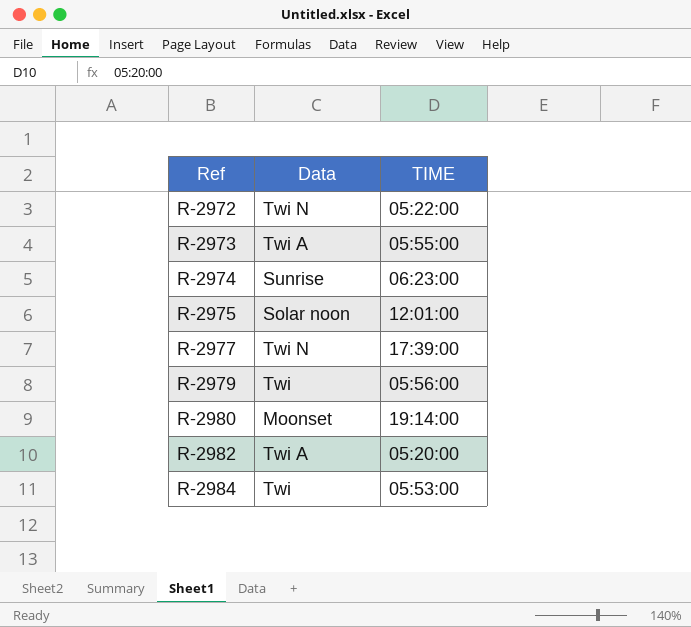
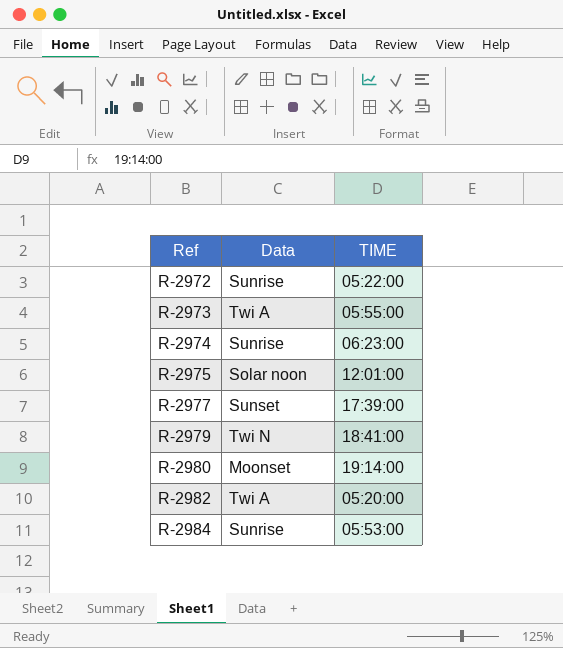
R-2972 | Data: Twi N -> Sunrise
R-2977 | Data: Twi N -> Sunset
R-2979 | Data: Twi -> Twi N
R-2979 | TIME: 05:56:00 -> 18:41:00
R-2984 | Data: Twi -> Sunrise

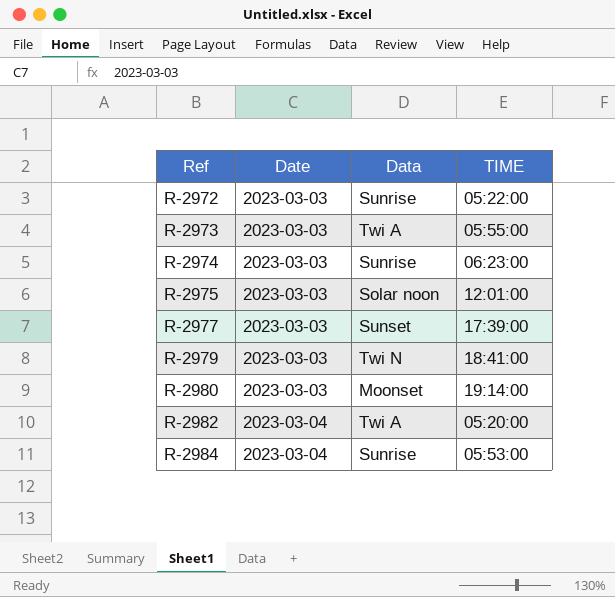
column Date | position: none -> 2

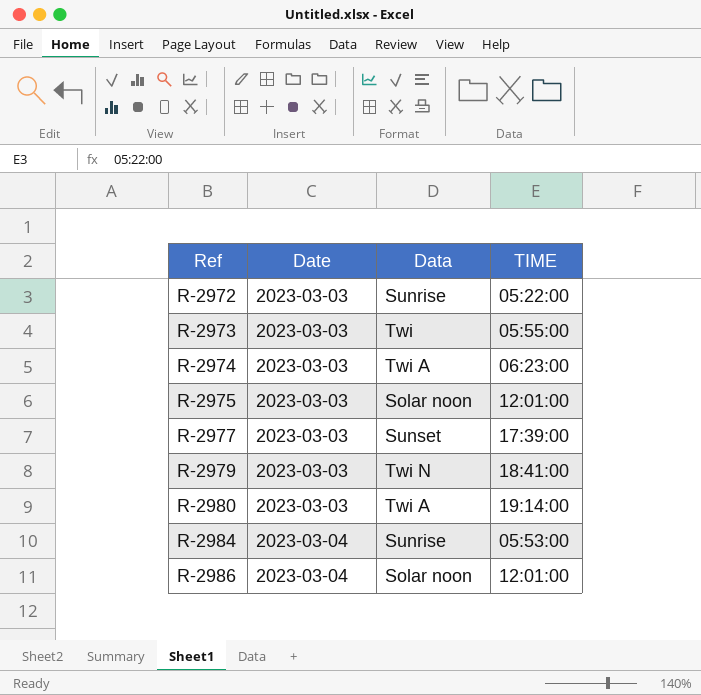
row R-2982: 2023-03-04 | Twi A | 05:20:00 -> none
R-2973 | Data: Twi A -> Twi
R-2974 | Data: Sunrise -> Twi A
R-2980 | Data: Moonset -> Twi A
row R-2986: none -> 2023-03-04 | Solar noon | 12:01:00

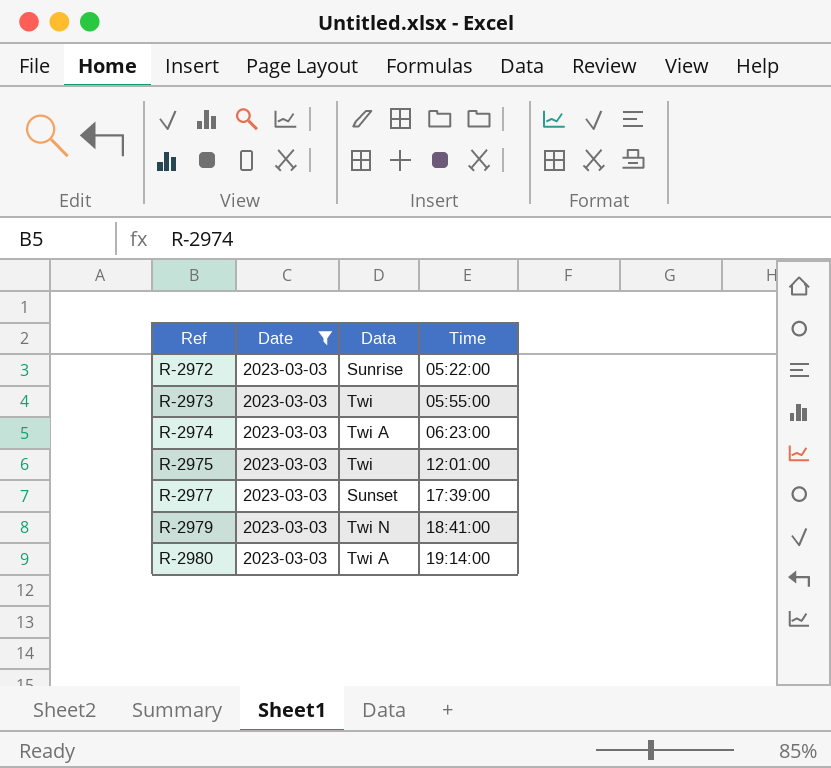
filter: none -> Date = 2023-03-03
column name: TIME -> Time
R-2975 | Data: Solar noon -> Twi

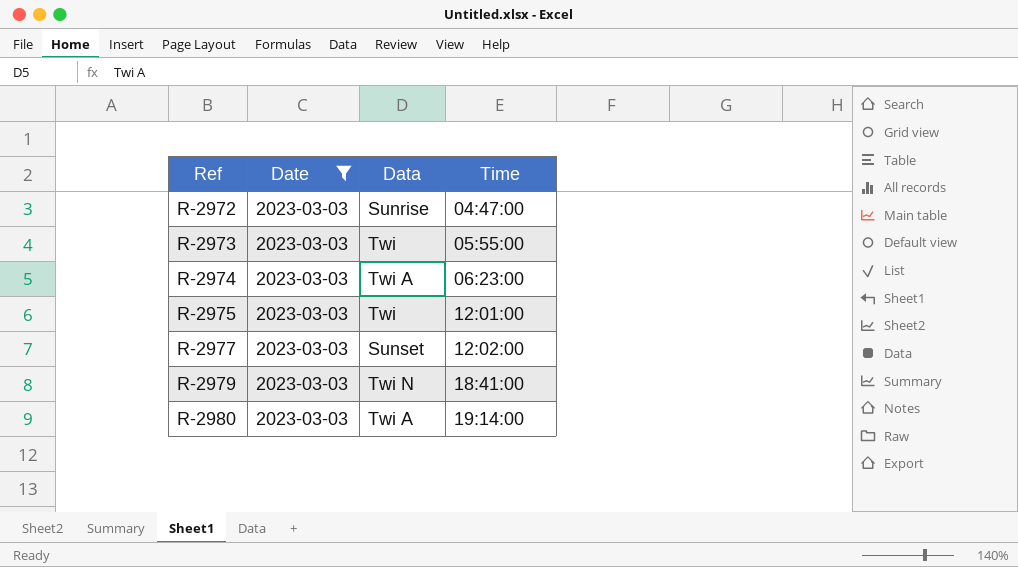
R-2972 | Time: 05:22:00 -> 04:47:00
R-2977 | Time: 17:39:00 -> 12:02:00

